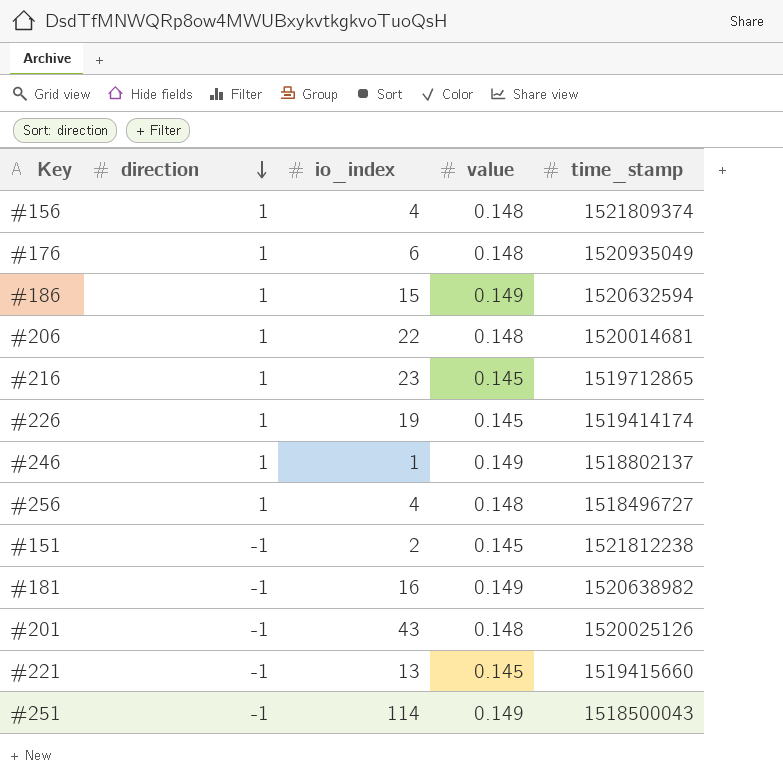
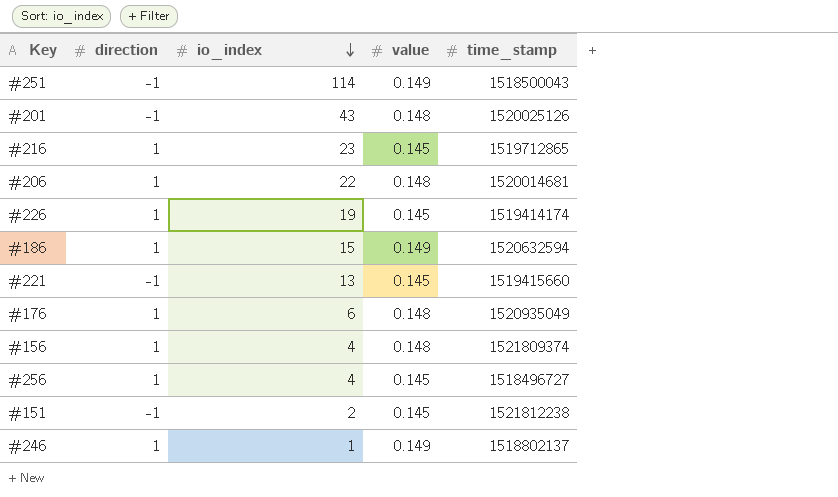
row order: direction descending -> io_index descending
row #181: -1 | 16 | 0.149 | 1520638982 -> none
#256 | value: 0.148 -> 0.145

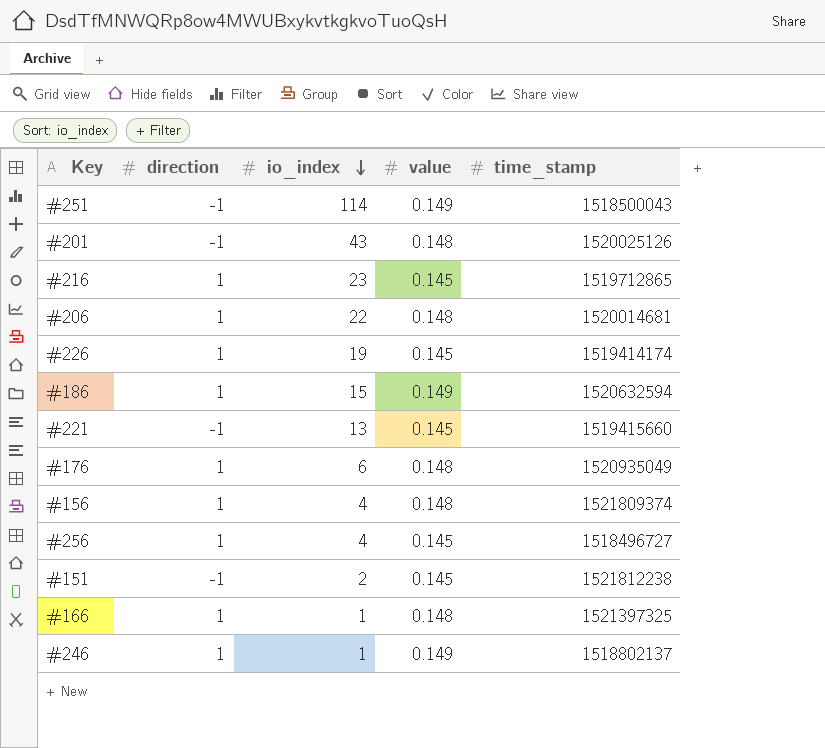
row #166: none -> 1 | 1 | 0.148 | 1521397325

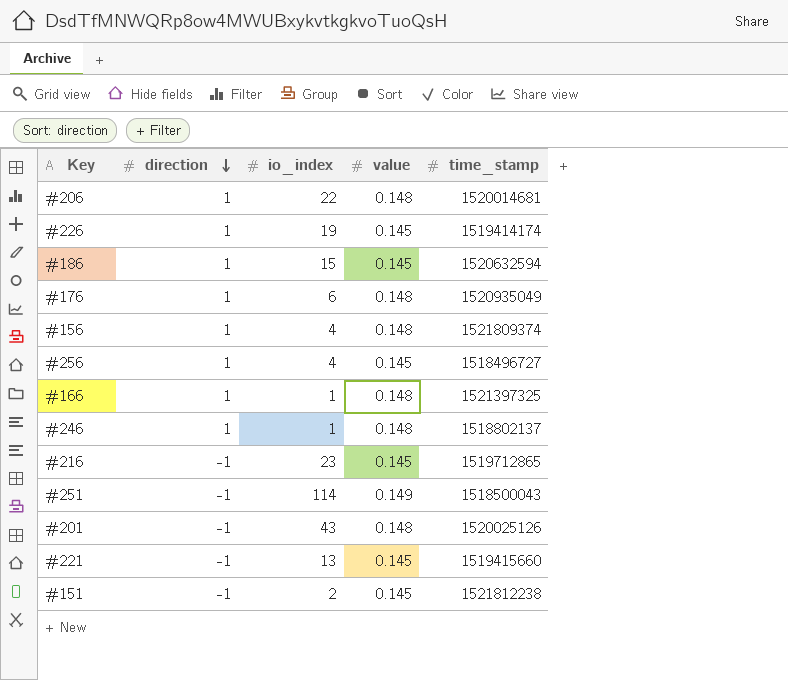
row order: io_index descending -> direction descending
#186 | value: 0.149 -> 0.145
#246 | value: 0.149 -> 0.148
#216 | direction: 1 -> -1

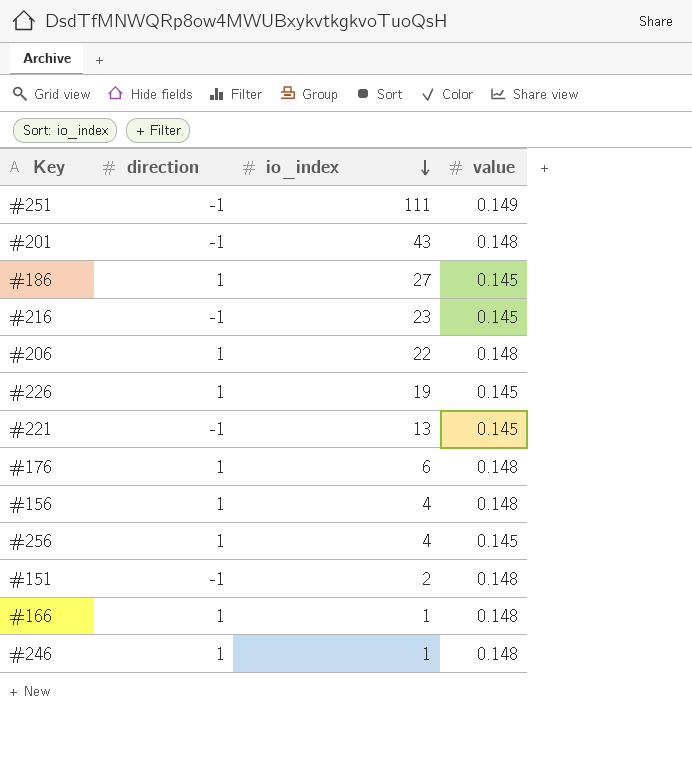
row order: direction descending -> io_index descending
column time_stamp | position: 5 -> none
#251 | io_index: 114 -> 111
#186 | io_index: 15 -> 27
#151 | value: 0.145 -> 0.148

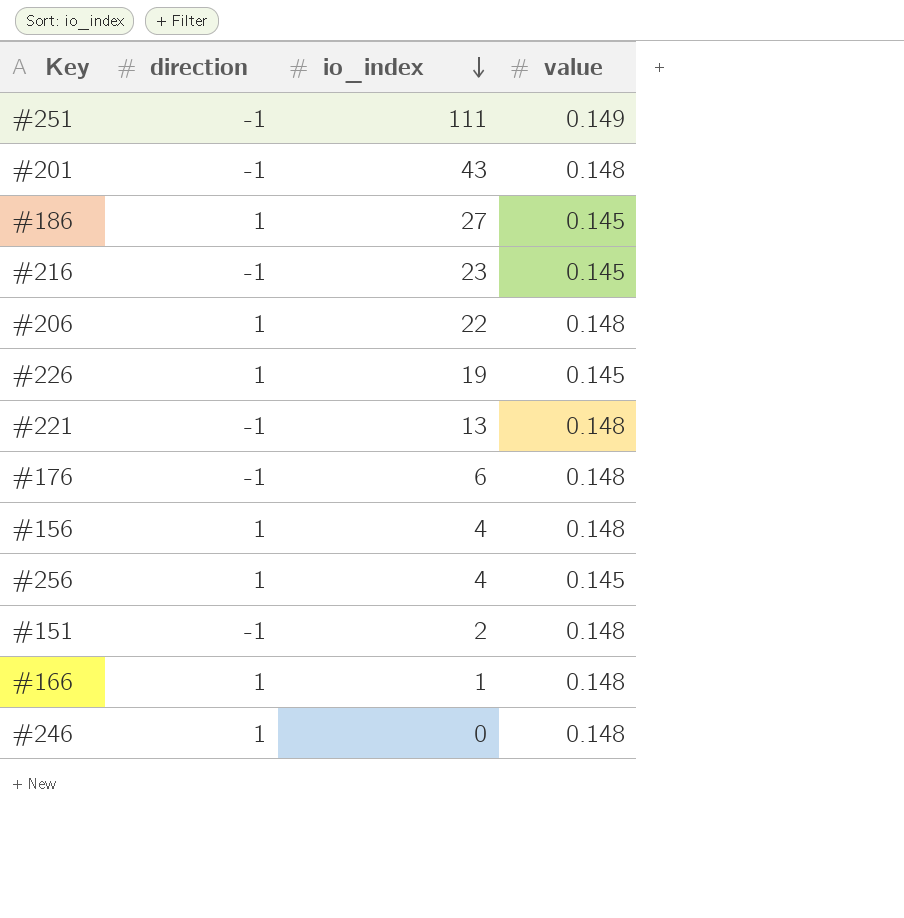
#221 | value: 0.145 -> 0.148
#176 | direction: 1 -> -1
#246 | io_index: 1 -> 0

